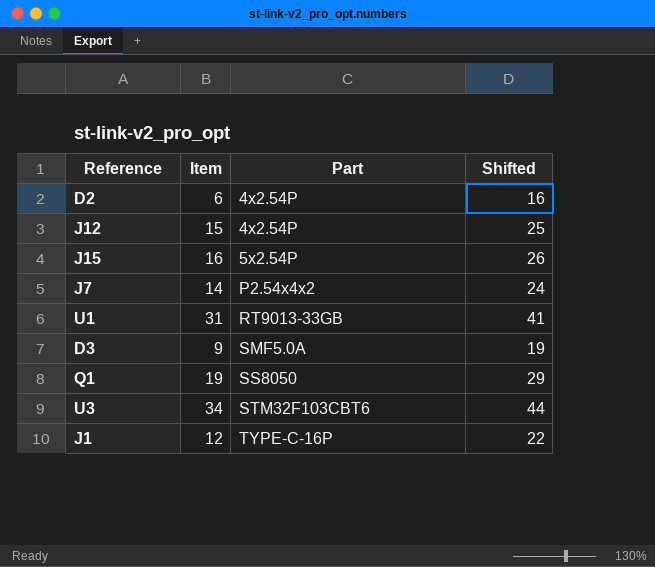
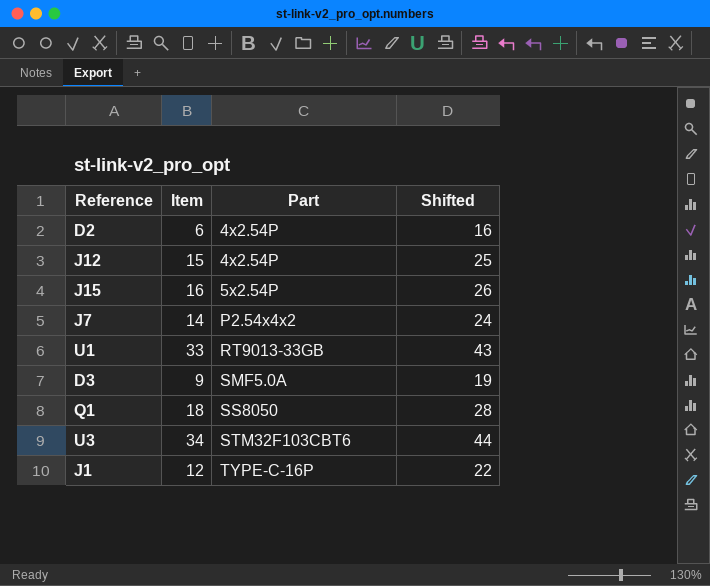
U1 | Item: 31 -> 33
U1 | Shifted: 41 -> 43
Q1 | Item: 19 -> 18
Q1 | Shifted: 29 -> 28

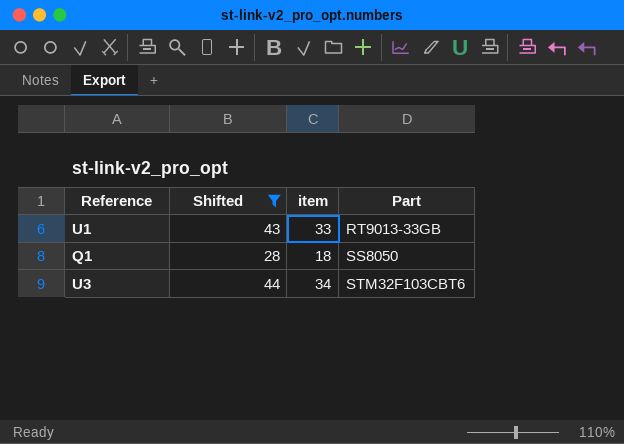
filter: none -> Shifted >= 28
column Shifted | position: 4 -> 2
column name: Item -> item

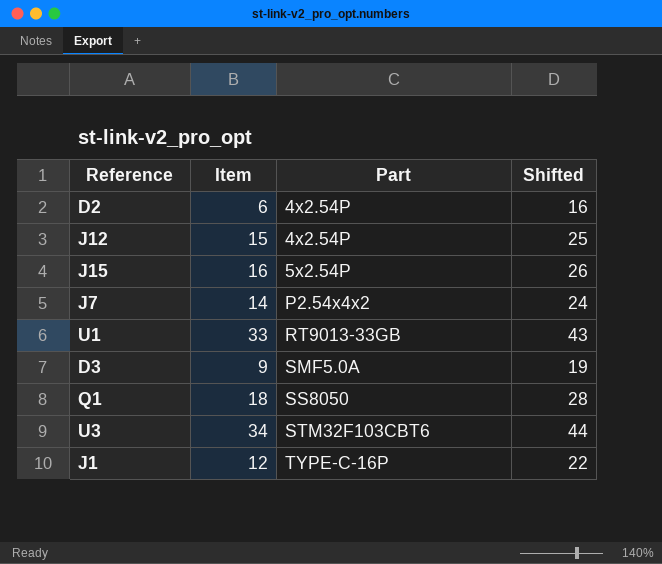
filter: Shifted >= 28 -> none
column name: item -> Item
column Shifted | position: 2 -> 4

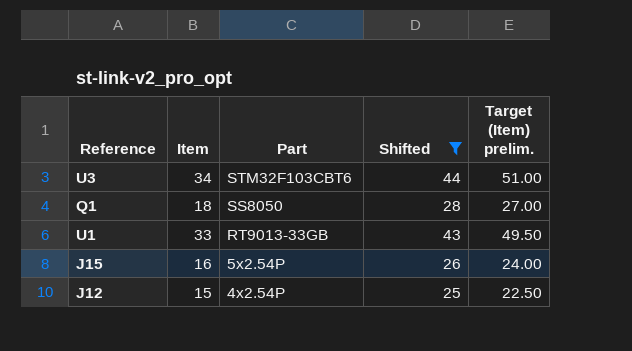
filter: none -> Shifted >= 25
row order: Part ascending -> Part descending
column Target (Item) prelim. | formula: none -> [Item] * 1.5

